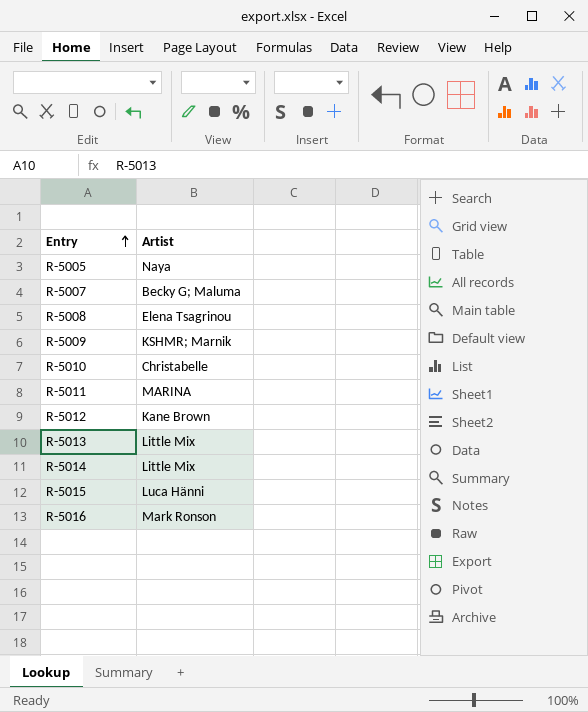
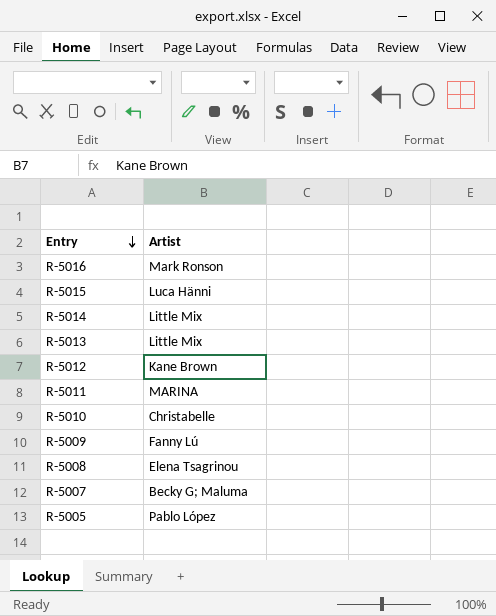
row order: Entry ascending -> Entry descending
R-5009 | Artist: KSHMR; Marnik -> Fanny Lú
R-5005 | Artist: Naya -> Pablo López

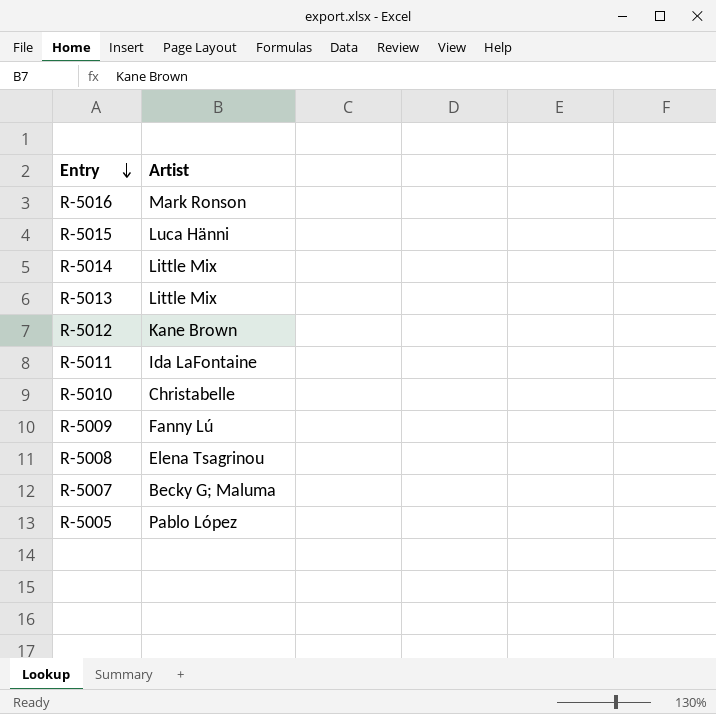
R-5011 | Artist: MARINA -> Ida LaFontaine

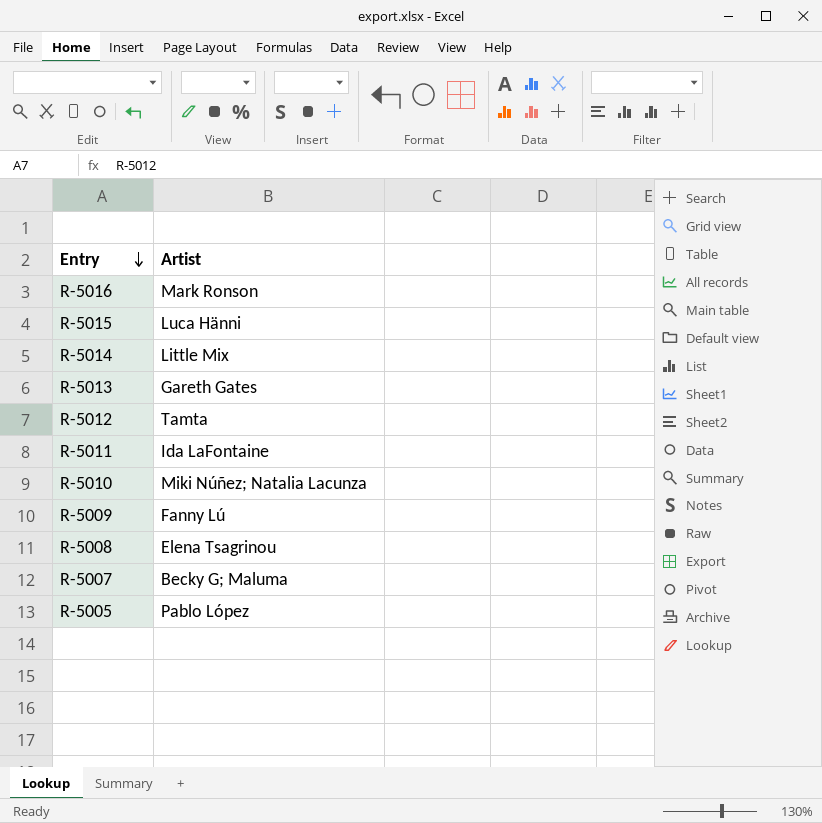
R-5013 | Artist: Little Mix -> Gareth Gates
R-5012 | Artist: Kane Brown -> Tamta
R-5010 | Artist: Christabelle -> Miki Núñez; Natalia Lacunza

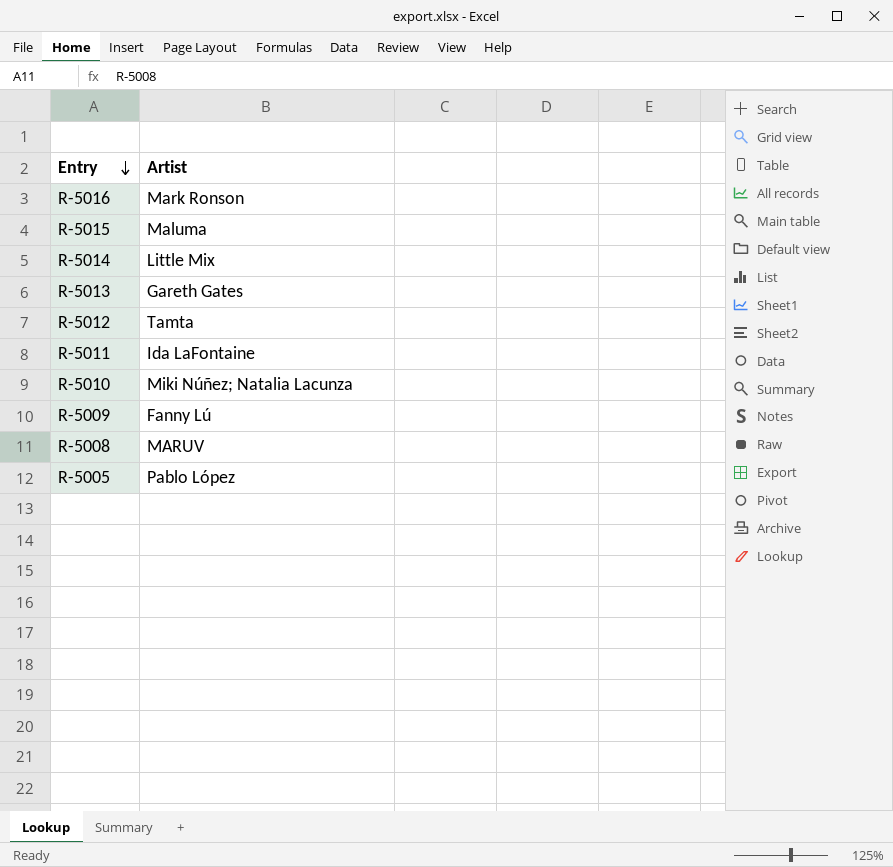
row R-5007: Becky G; Maluma -> none
R-5015 | Artist: Luca Hänni -> Maluma
R-5008 | Artist: Elena Tsagrinou -> MARUV

